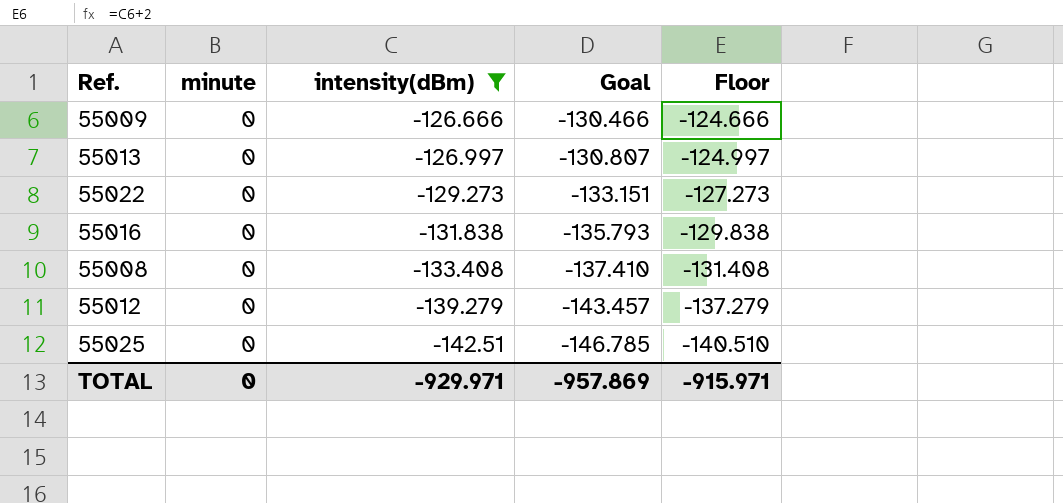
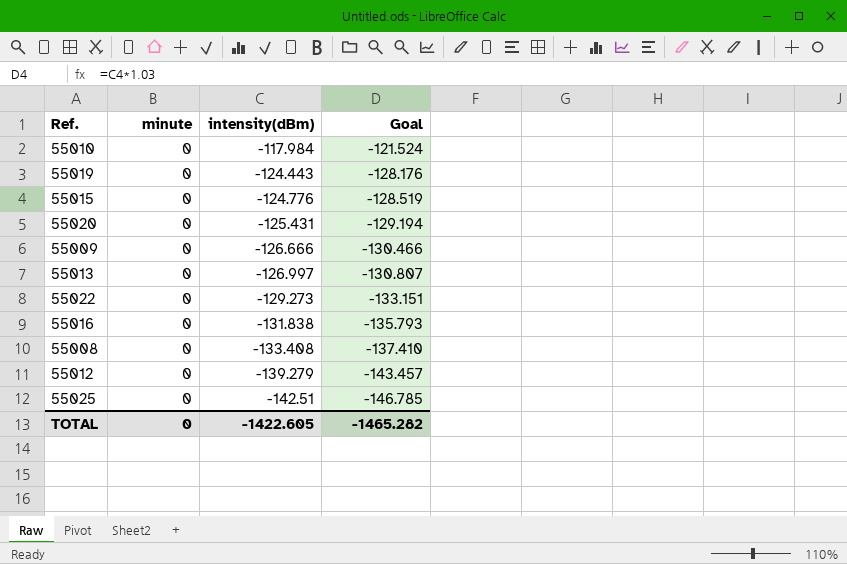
filter: intensity(dBm) <= -126.666 -> none
column Floor | formula: [intensity(dBm)] + 2 -> none
TOTAL | intensity(dBm): -929.971 -> -1422.605
TOTAL | Goal: -957.869 -> -1465.282

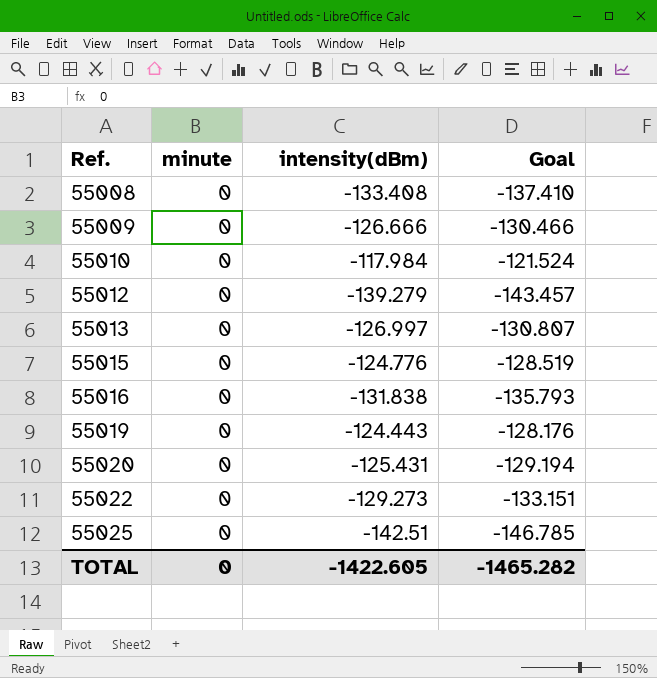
row order: intensity(dBm) descending -> Ref. ascending

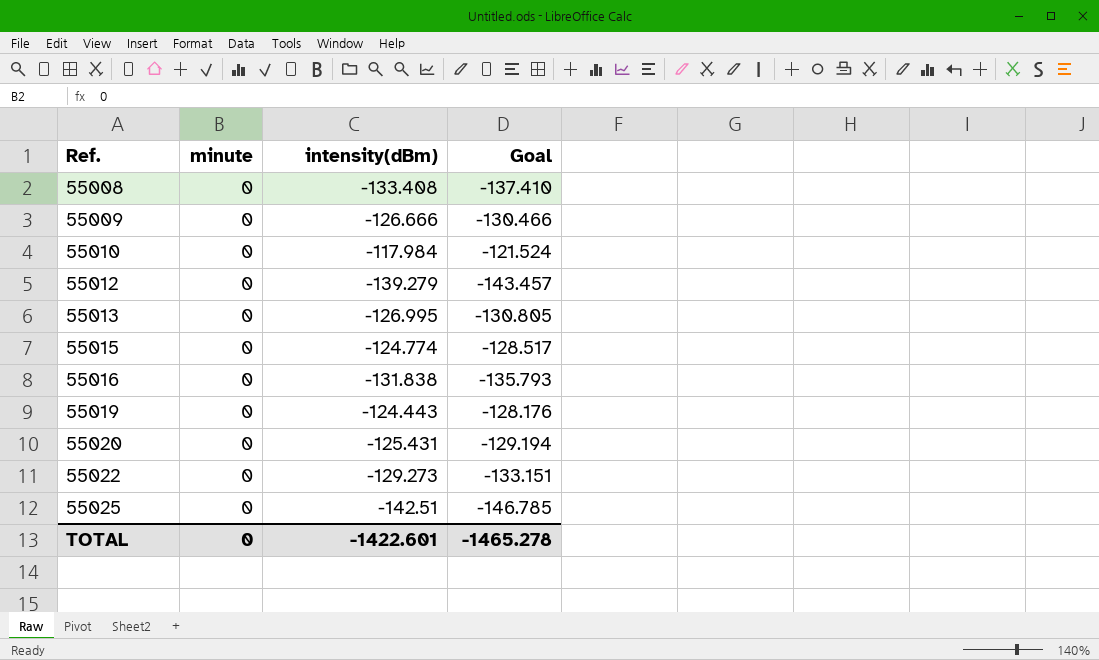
55013 | intensity(dBm): -126.997 -> -126.995
55013 | Goal: -130.807 -> -130.805
55015 | intensity(dBm): -124.776 -> -124.774
55015 | Goal: -128.519 -> -128.517
TOTAL | intensity(dBm): -1422.605 -> -1422.601
TOTAL | Goal: -1465.282 -> -1465.278

